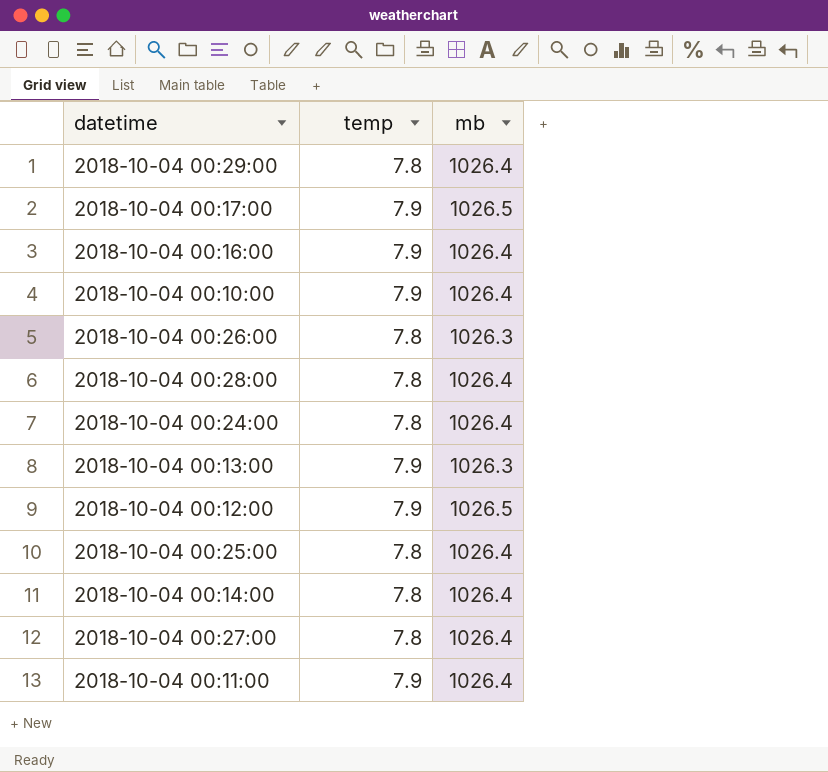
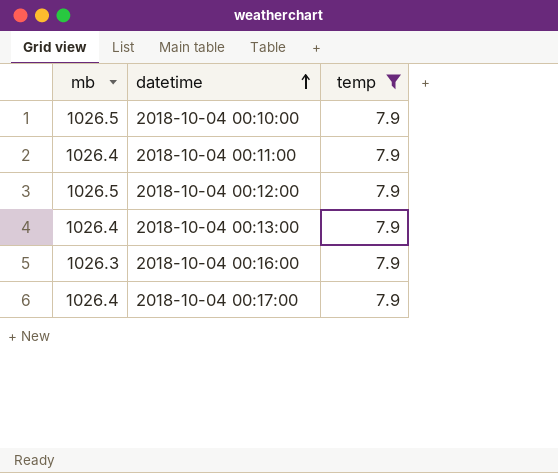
filter: none -> temp = 7.9
row order: none -> datetime ascending
column mb | position: 3 -> 1
2018-10-04 00:10:00 | mb: 1026.4 -> 1026.5
2018-10-04 00:13:00 | mb: 1026.3 -> 1026.4
2018-10-04 00:16:00 | mb: 1026.4 -> 1026.3
2018-10-04 00:17:00 | mb: 1026.5 -> 1026.4

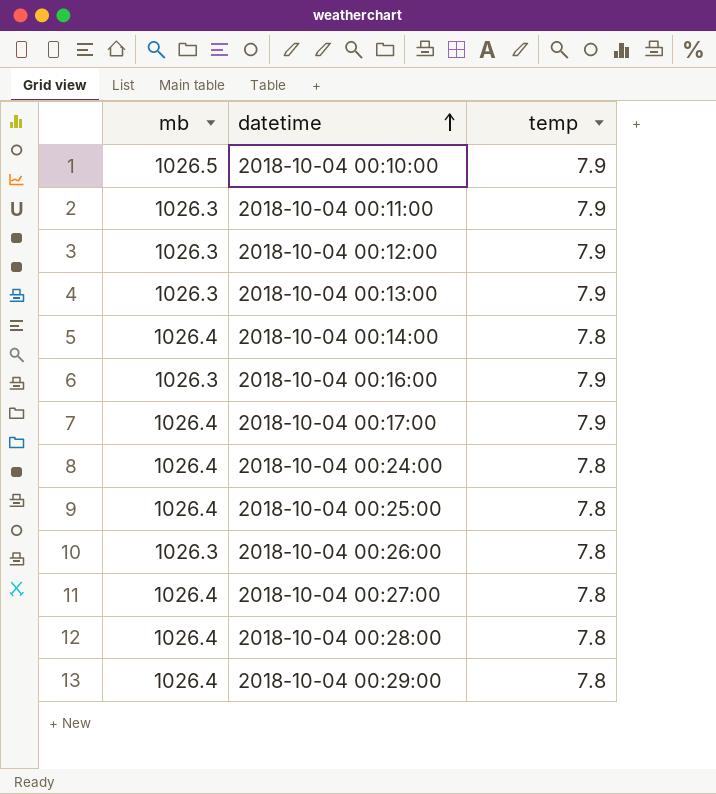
filter: temp = 7.9 -> none
2018-10-04 00:11:00 | mb: 1026.4 -> 1026.3
2018-10-04 00:12:00 | mb: 1026.5 -> 1026.3
2018-10-04 00:13:00 | mb: 1026.4 -> 1026.3

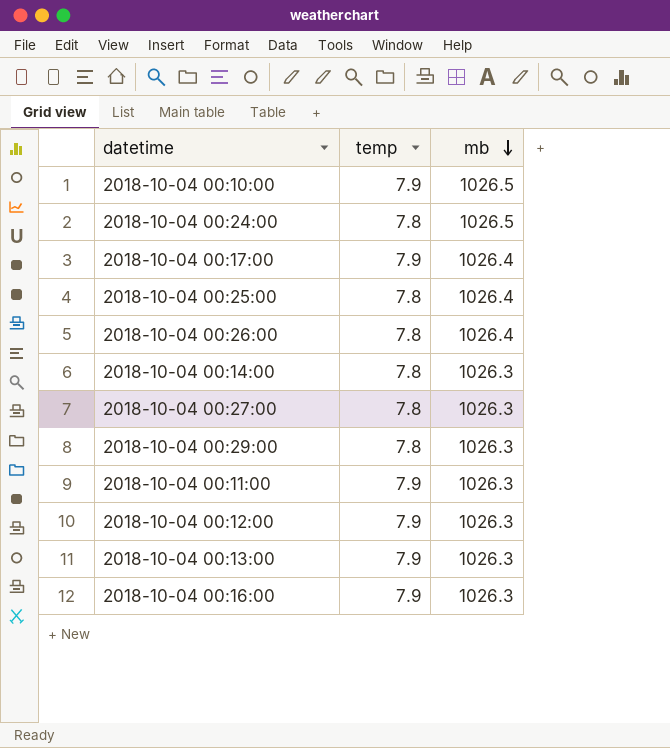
row order: datetime ascending -> mb descending
column mb | position: 1 -> 3
row 2018-10-04 00:28:00: 1026.4 | 7.8 -> none
2018-10-04 00:24:00 | mb: 1026.4 -> 1026.5
2018-10-04 00:26:00 | mb: 1026.3 -> 1026.4
2018-10-04 00:14:00 | mb: 1026.4 -> 1026.3
2018-10-04 00:27:00 | mb: 1026.4 -> 1026.3
2018-10-04 00:29:00 | mb: 1026.4 -> 1026.3

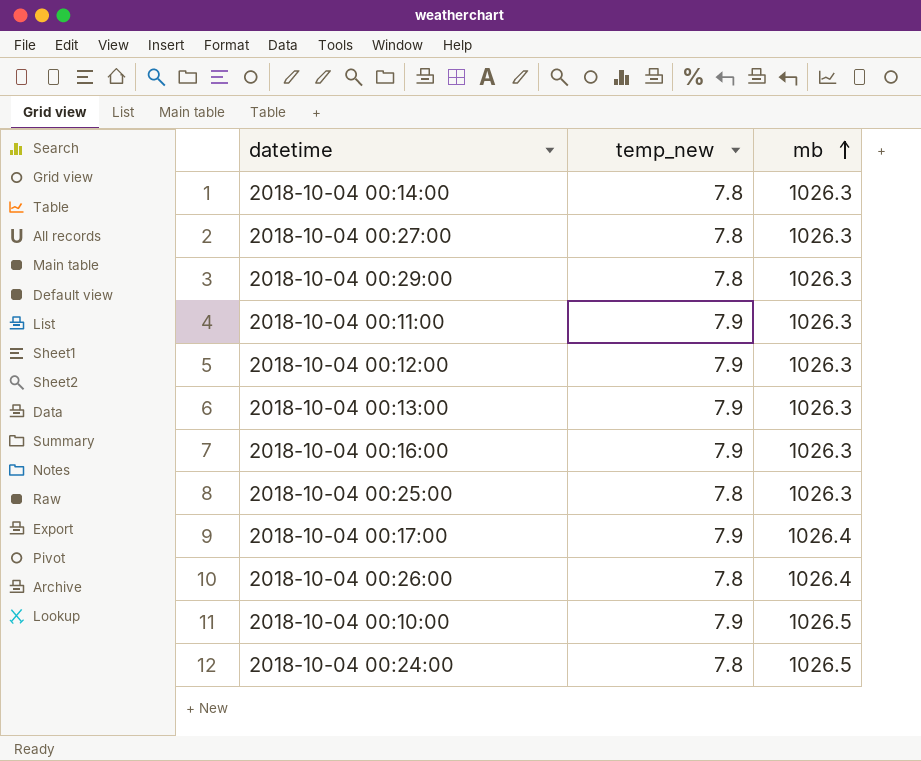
row order: mb descending -> mb ascending
column name: temp -> temp_new
2018-10-04 00:25:00 | mb: 1026.4 -> 1026.3

